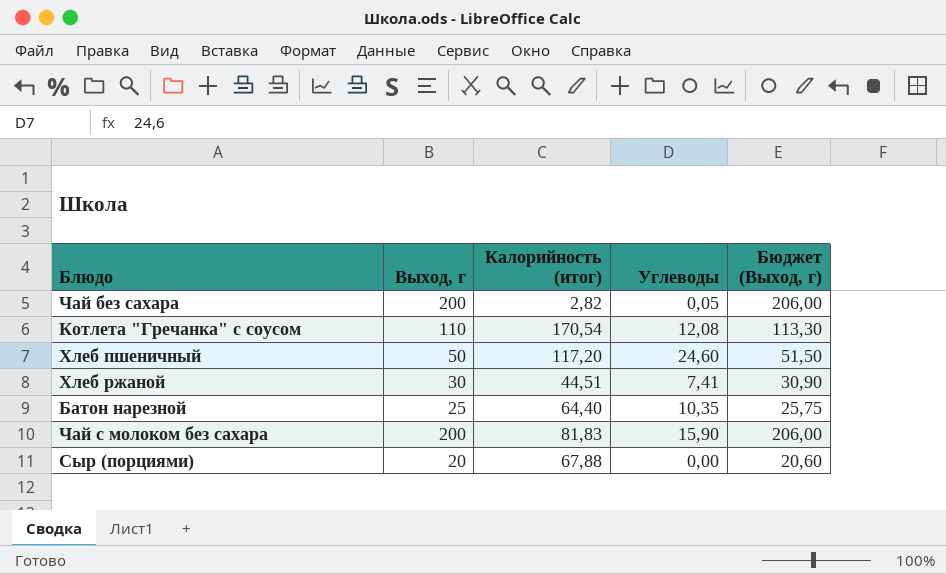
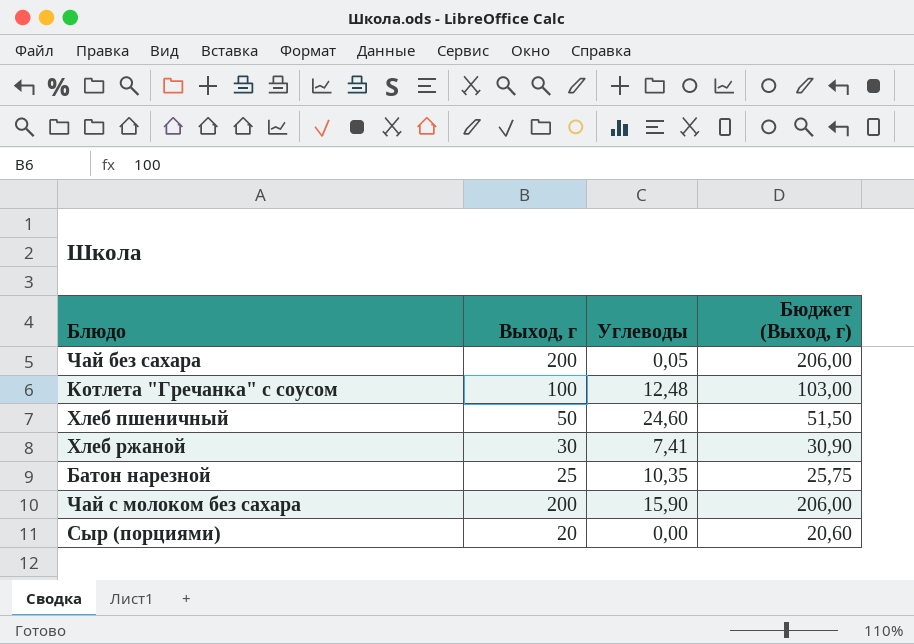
column Калорийность (итог) | position: 3 -> none
Котлета "Гречанка" с соусом | Выход, г: 110 -> 100
Котлета "Гречанка" с соусом | Углеводы: 12,08 -> 12,48
Котлета "Гречанка" с соусом | Бюджет (Выход, г): 113,30 -> 103,00

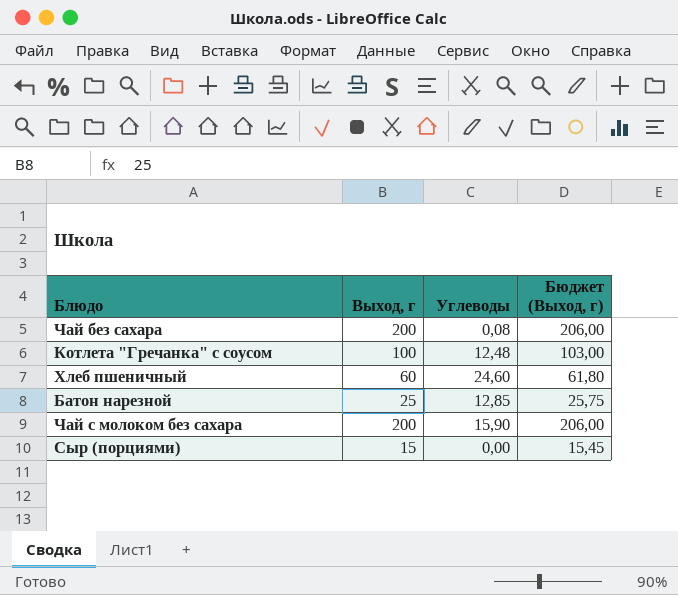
row Хлеб ржаной: 30 | 7,41 | 30,90 -> none
Чай без сахара | Углеводы: 0,05 -> 0,08
Хлеб пшеничный | Выход, г: 50 -> 60
Хлеб пшеничный | Бюджет (Выход, г): 51,50 -> 61,80
Батон нарезной | Углеводы: 10,35 -> 12,85
Сыр (порциями) | Выход, г: 20 -> 15
Сыр (порциями) | Бюджет (Выход, г): 20,60 -> 15,45

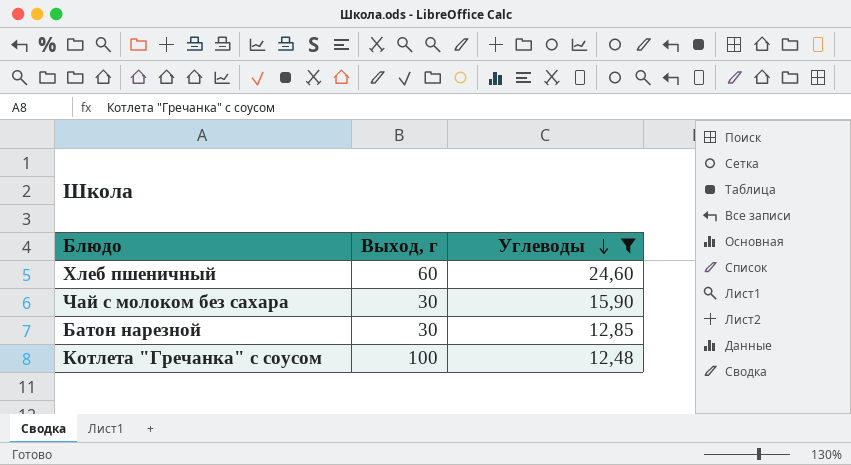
filter: none -> Углеводы >= 12,48
row order: none -> Углеводы descending
column Бюджет (Выход, г) | formula: [Выход, г] * 1,03 -> none
Чай с молоком без сахара | Выход, г: 200 -> 30
Батон нарезной | Выход, г: 25 -> 30

